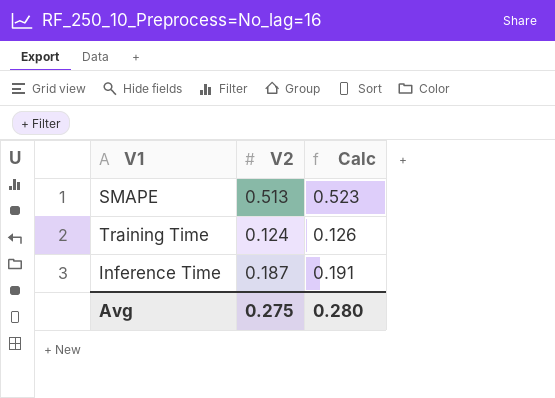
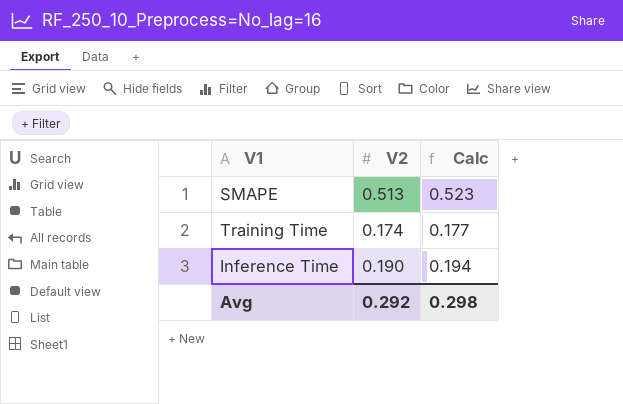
Training Time | V2: 0.124 -> 0.174
Training Time | Calc: 0.126 -> 0.177
Inference Time | V2: 0.187 -> 0.190
Inference Time | Calc: 0.191 -> 0.194
Avg | V2: 0.275 -> 0.292
Avg | Calc: 0.280 -> 0.298

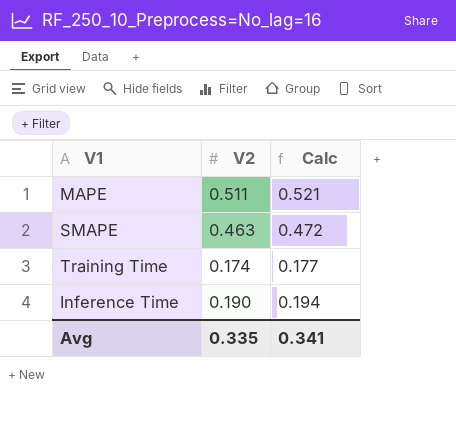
row MAPE: none -> 0.511 | 0.521
SMAPE | V2: 0.513 -> 0.463
SMAPE | Calc: 0.523 -> 0.472
Avg | V2: 0.292 -> 0.335
Avg | Calc: 0.298 -> 0.341

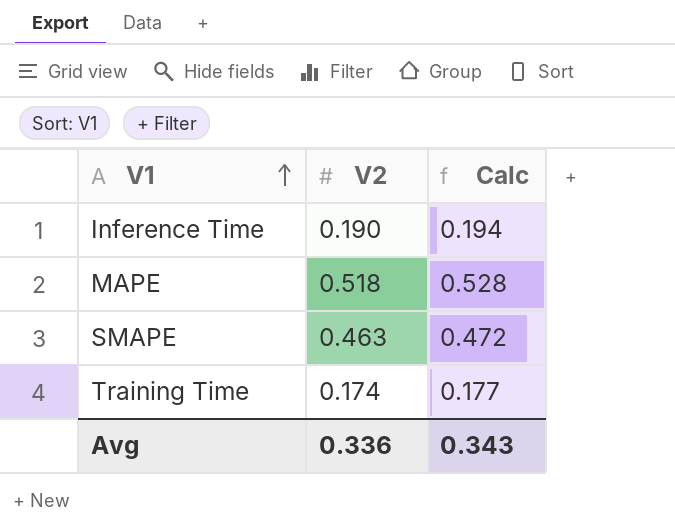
row order: none -> V1 ascending
MAPE | V2: 0.511 -> 0.518
MAPE | Calc: 0.521 -> 0.528
Avg | V2: 0.335 -> 0.336
Avg | Calc: 0.341 -> 0.343

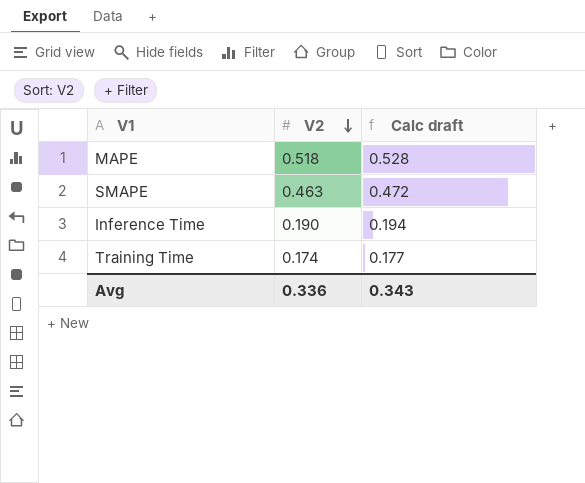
row order: V1 ascending -> V2 descending
column name: Calc -> Calc draft

